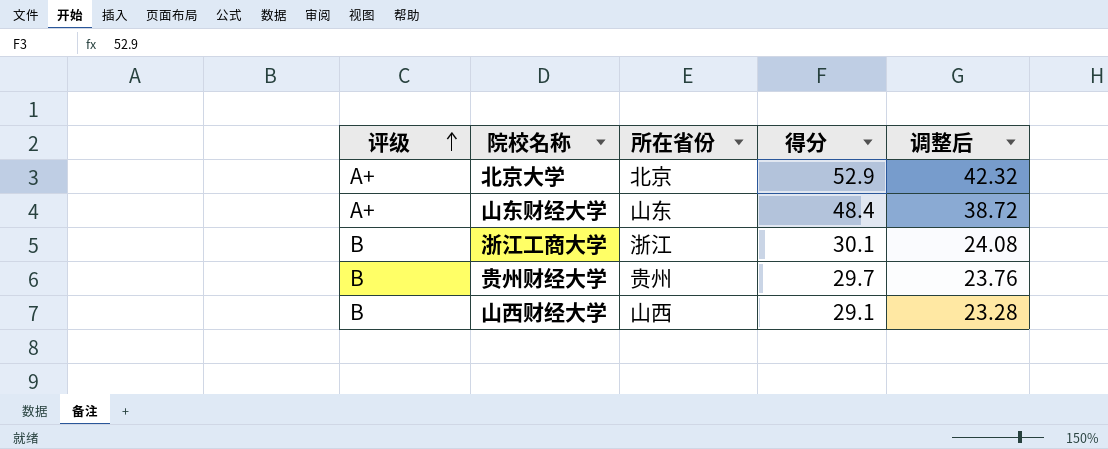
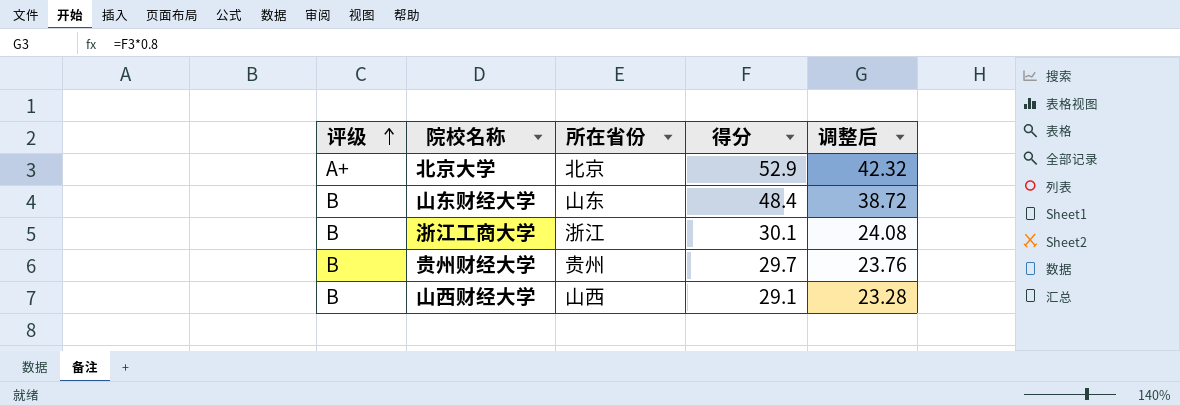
山东财经大学 | 评级: A+ -> B

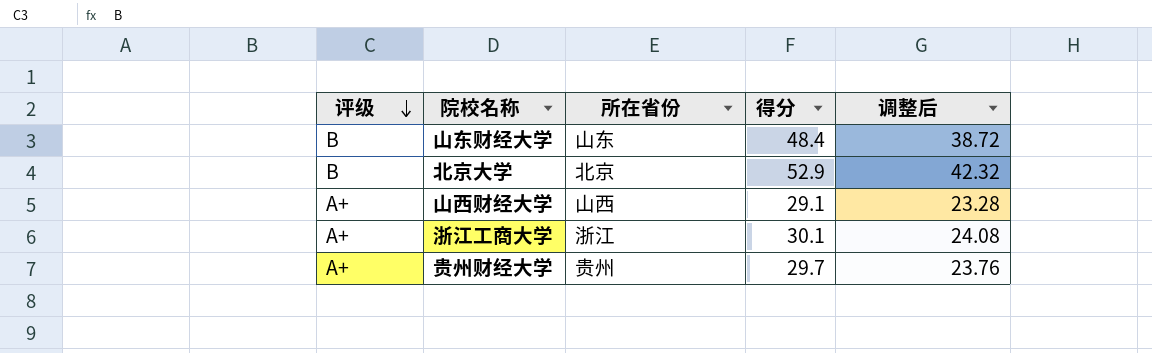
row order: 评级 ascending -> 评级 descending
北京大学 | 评级: A+ -> B
山西财经大学 | 评级: B -> A+
浙江工商大学 | 评级: B -> A+
贵州财经大学 | 评级: B -> A+

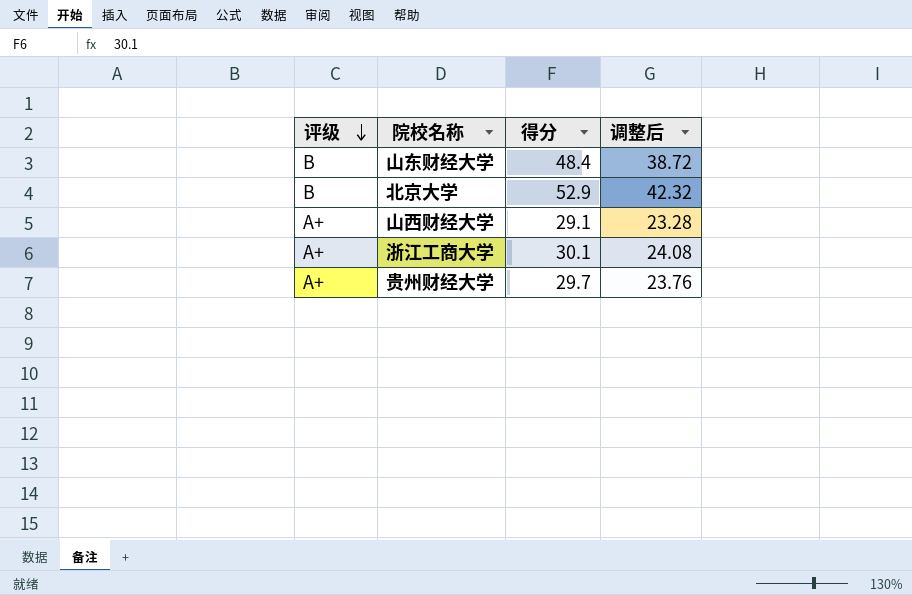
column 所在省份 | position: 3 -> none

